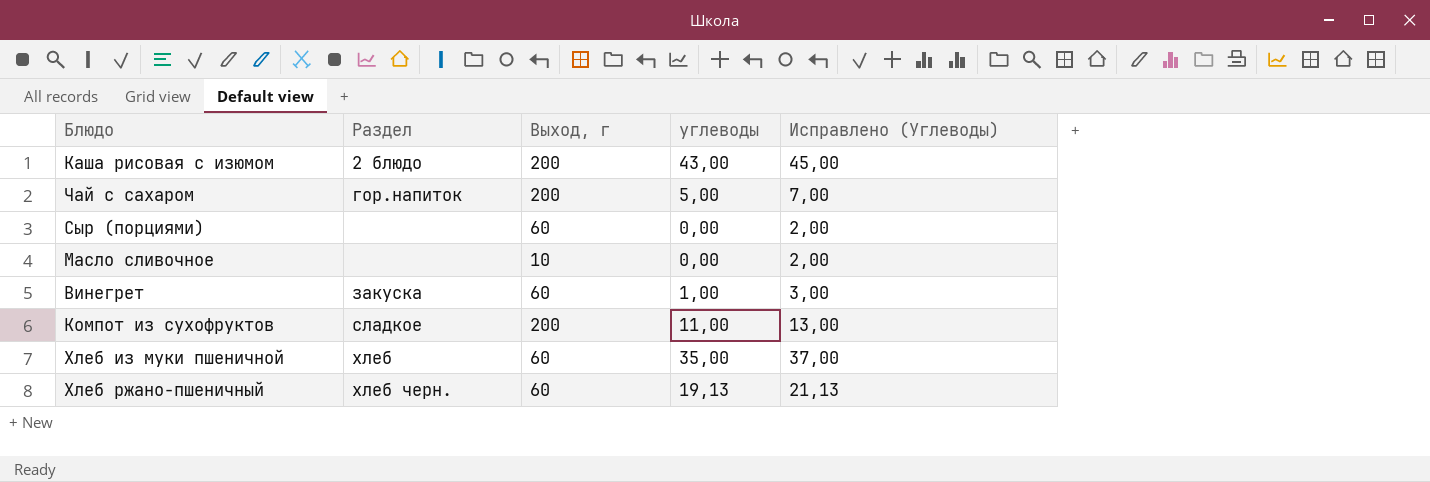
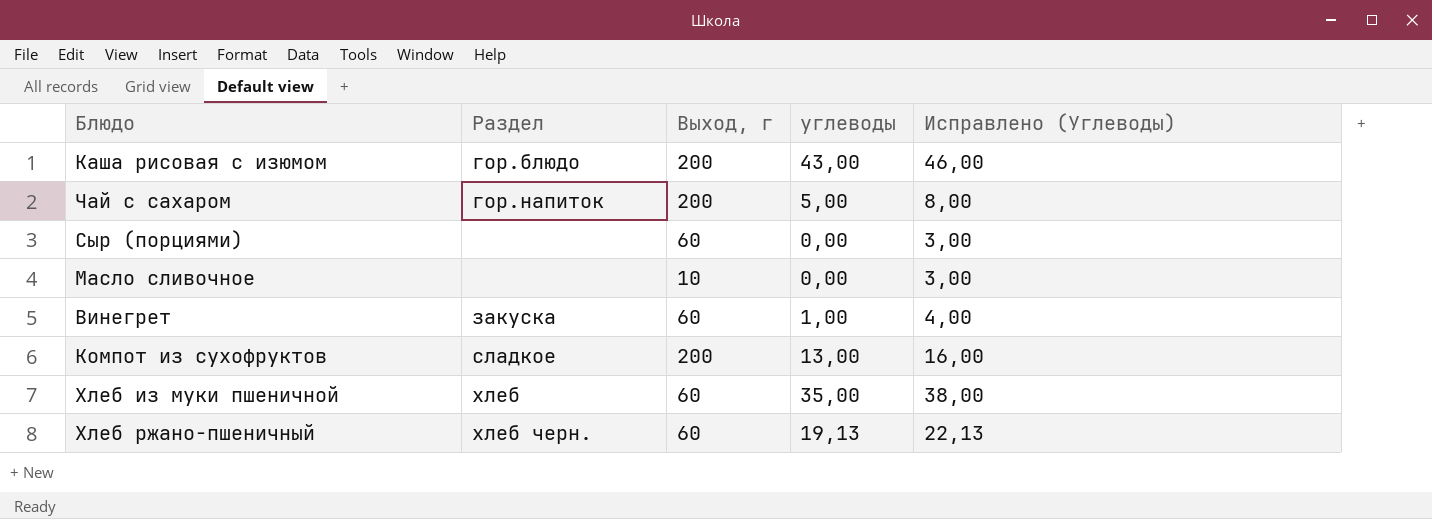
column Исправлено (Углеводы) | formula: [углеводы] + 2 -> [углеводы] + 3
Каша рисовая с изюмом | Раздел: 2 блюдо -> гор.блюдо
Компот из сухофруктов | углеводы: 11,00 -> 13,00

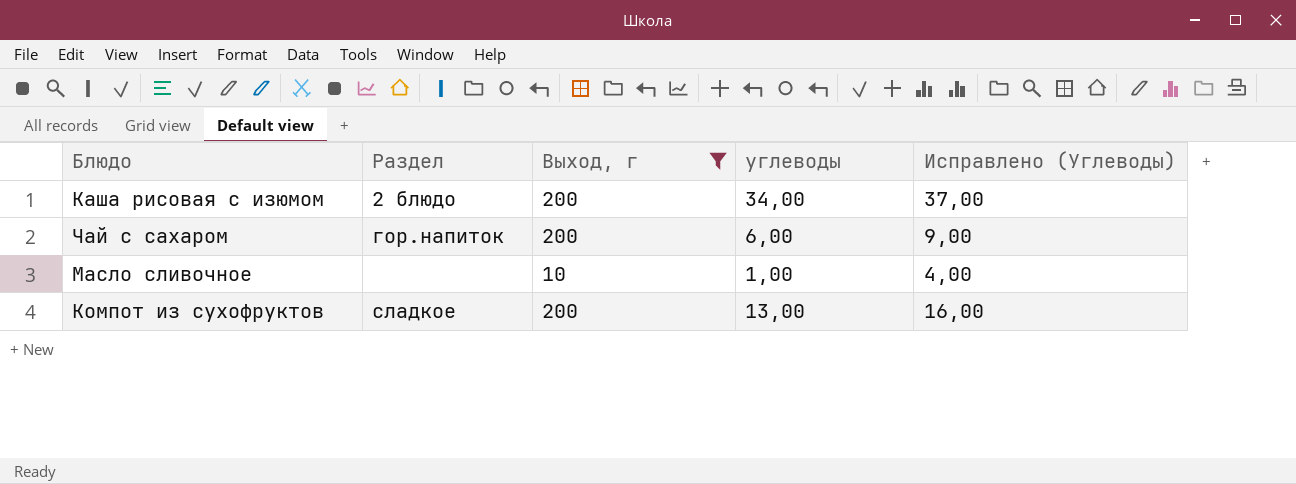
filter: none -> Выход, г != 60
Каша рисовая с изюмом | Раздел: гор.блюдо -> 2 блюдо
Каша рисовая с изюмом | углеводы: 43,00 -> 34,00
Каша рисовая с изюмом | Исправлено (Углеводы): 46,00 -> 37,00
Чай с сахаром | углеводы: 5,00 -> 6,00
Чай с сахаром | Исправлено (Углеводы): 8,00 -> 9,00
Масло сливочное | углеводы: 0,00 -> 1,00
Масло сливочное | Исправлено (Углеводы): 3,00 -> 4,00

